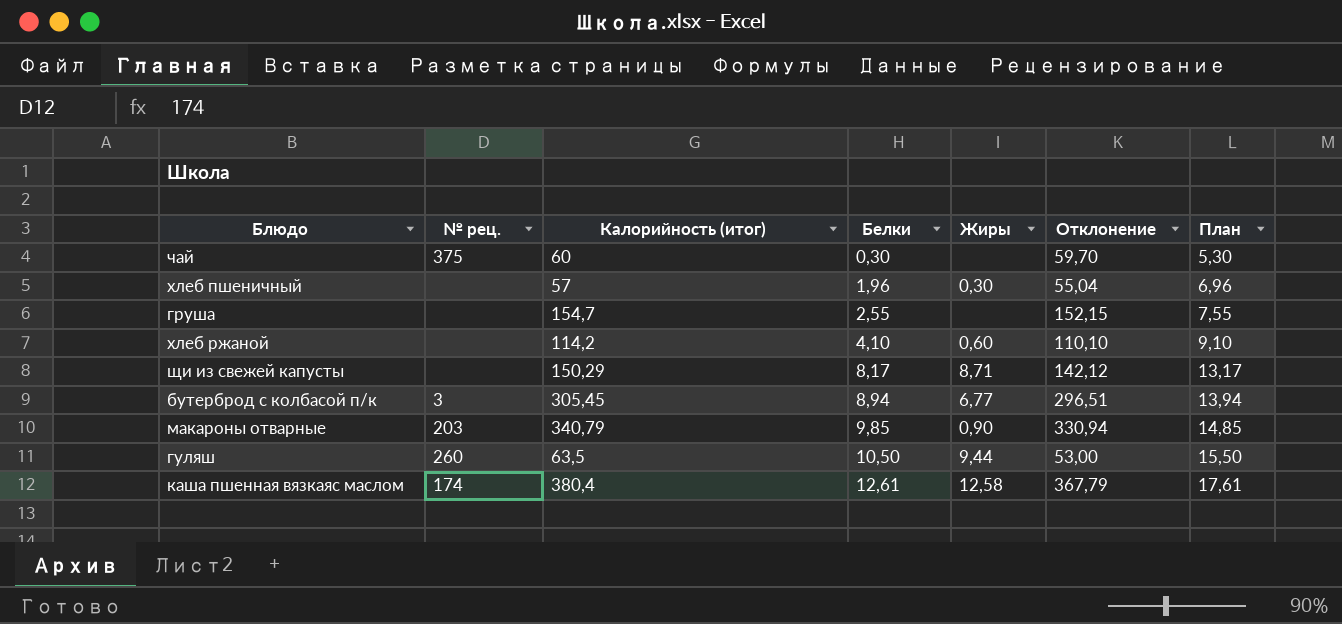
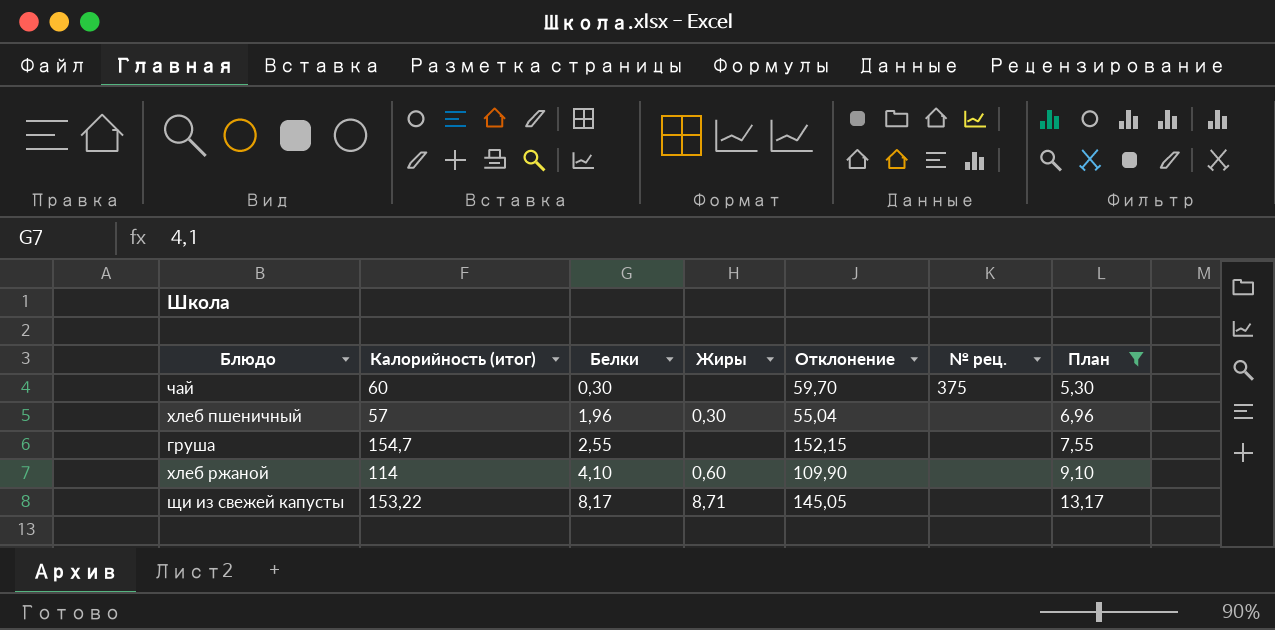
filter: none -> План <= 13,17
column № рец. | position: 2 -> 6
хлеб ржаной | Калорийность (итог): 114,2 -> 114
хлеб ржаной | Отклонение: 110,10 -> 109,90
щи из свежей капусты | Калорийность (итог): 150,29 -> 153,22
щи из свежей капусты | Отклонение: 142,12 -> 145,05

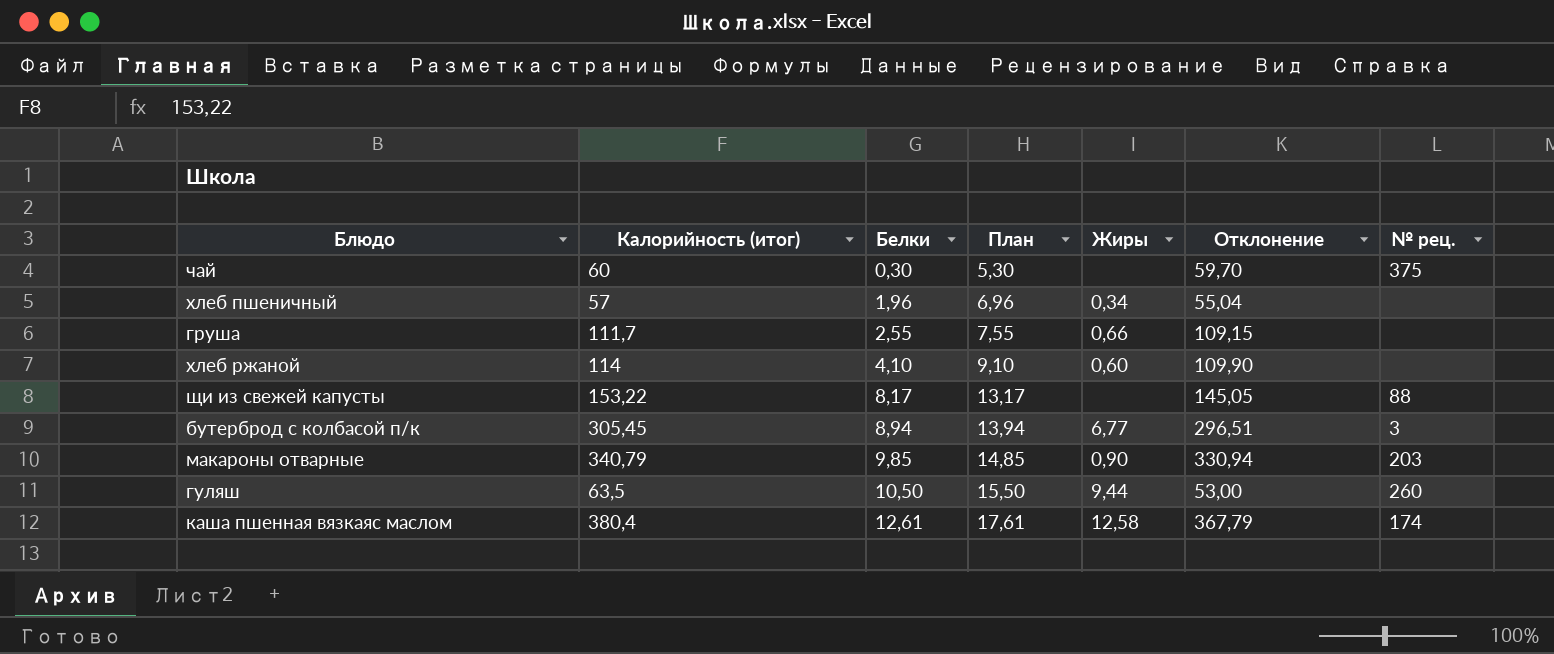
filter: План <= 13,17 -> none
column План | position: 7 -> 4
хлеб пшеничный | Жиры: 0,30 -> 0,34
груша | Калорийность (итог): 154,7 -> 111,7
груша | Жиры: none -> 0,66
груша | Отклонение: 152,15 -> 109,15
щи из свежей капусты | Жиры: 8,71 -> none
щи из свежей капусты | № рец.: none -> 88

